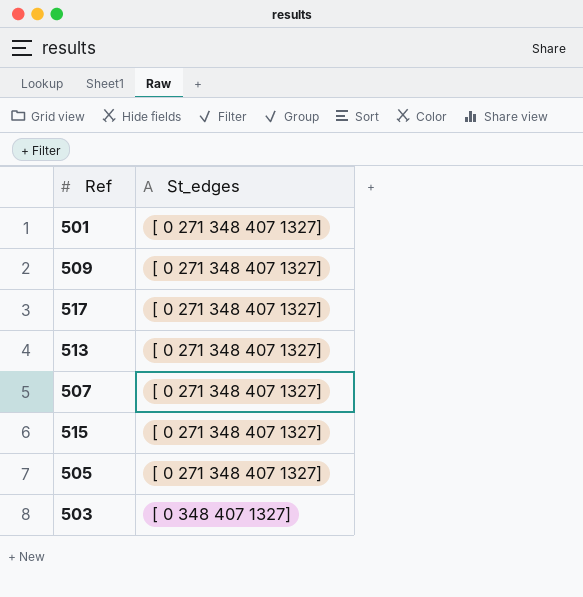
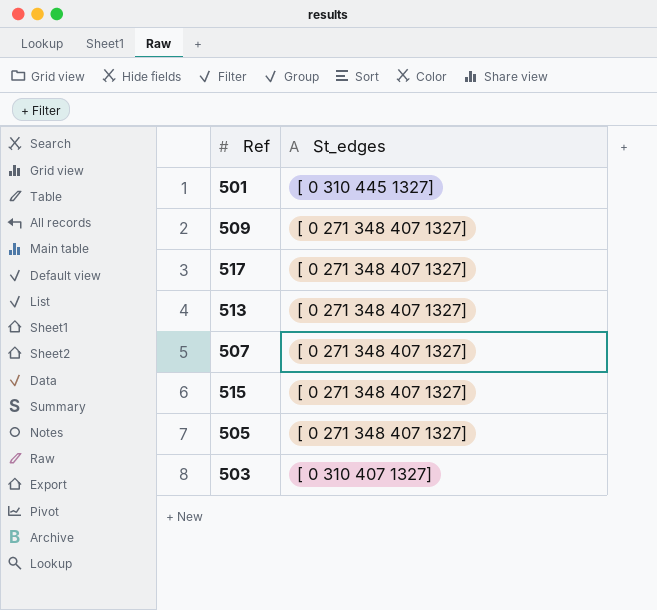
501 | St_edges: [ 0 271 348 407 1327] -> [ 0 310 445 1327]
503 | St_edges: [ 0 348 407 1327] -> [ 0 310 407 1327]

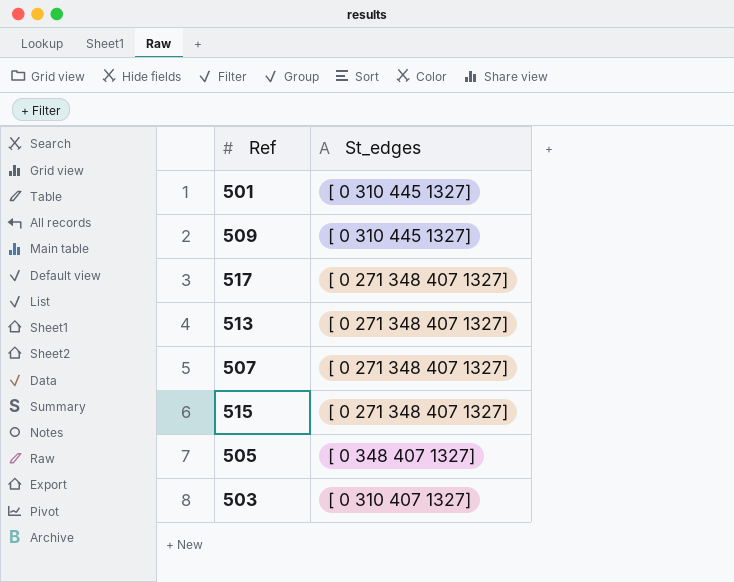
509 | St_edges: [ 0 271 348 407 1327] -> [ 0 310 445 1327]
505 | St_edges: [ 0 271 348 407 1327] -> [ 0 348 407 1327]

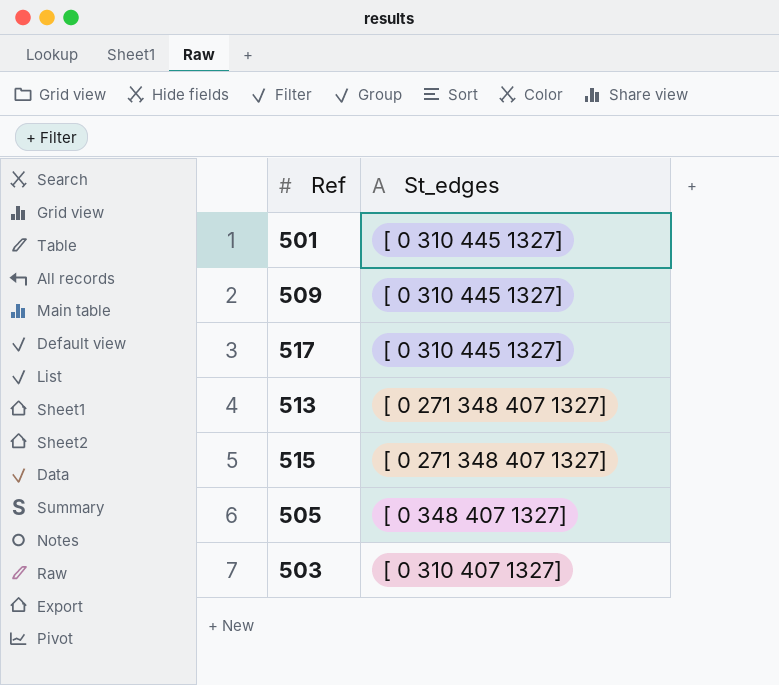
row 507: [ 0 271 348 407 1327] -> none
517 | St_edges: [ 0 271 348 407 1327] -> [ 0 310 445 1327]

